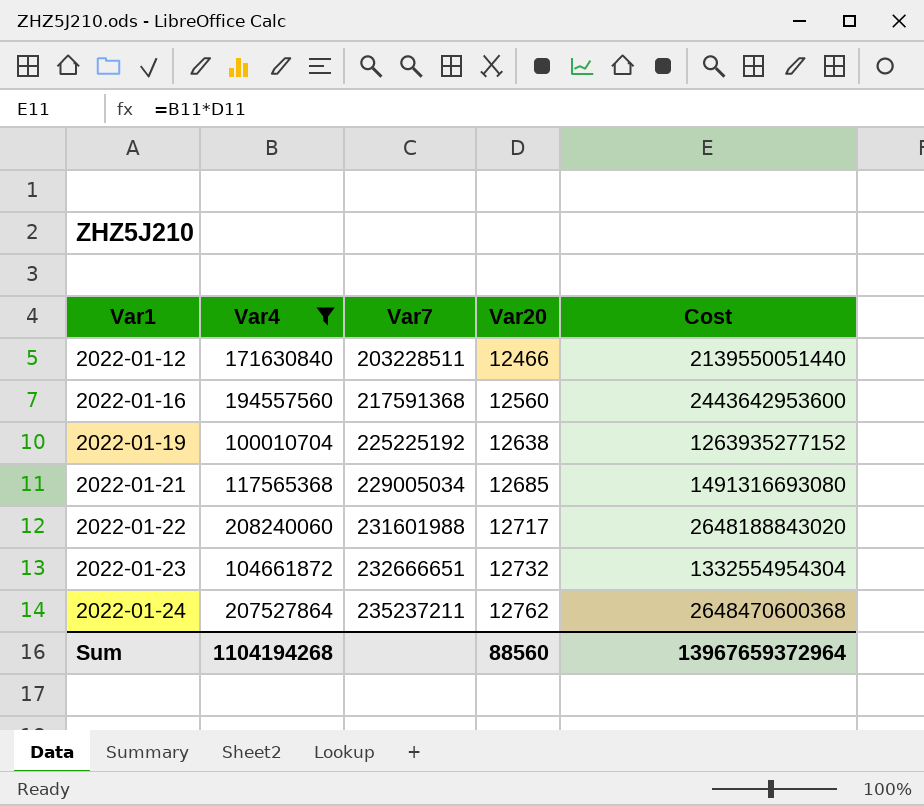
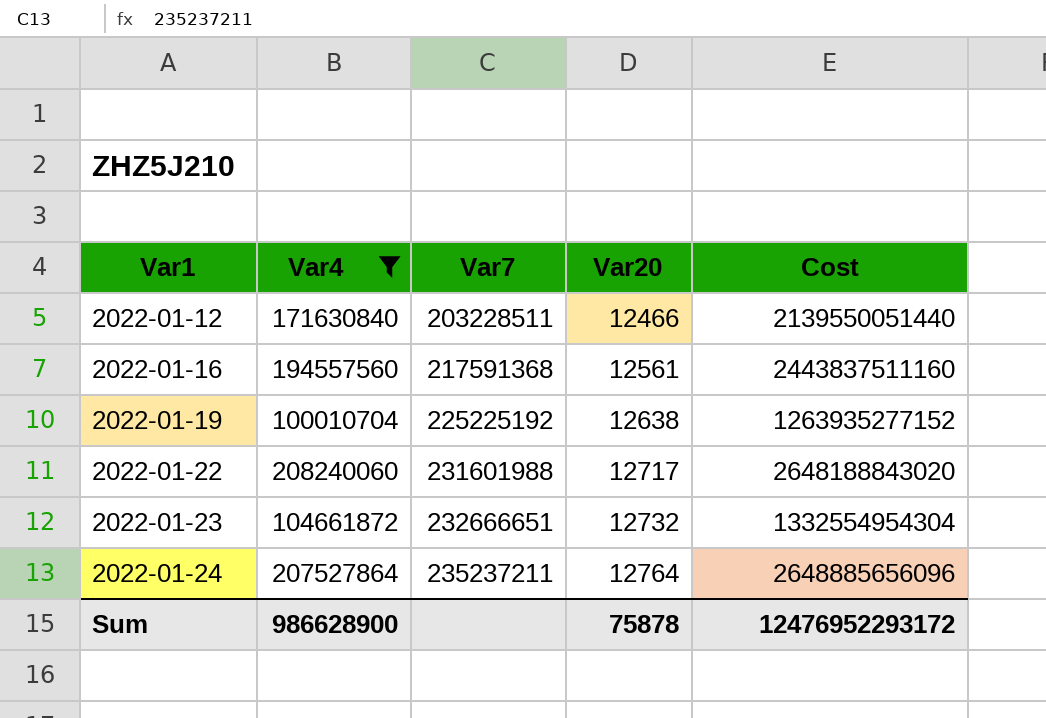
row 2022-01-21: 117565368 | 229005034 | 12685 | 1491316693080 -> none
2022-01-16 | Var20: 12560 -> 12561
2022-01-16 | Cost: 2443642953600 -> 2443837511160
2022-01-24 | Var20: 12762 -> 12764
2022-01-24 | Cost: 2648470600368 -> 2648885656096
Sum | Var4: 1104194268 -> 986628900
Sum | Var20: 88560 -> 75878
Sum | Cost: 13967659372964 -> 12476952293172

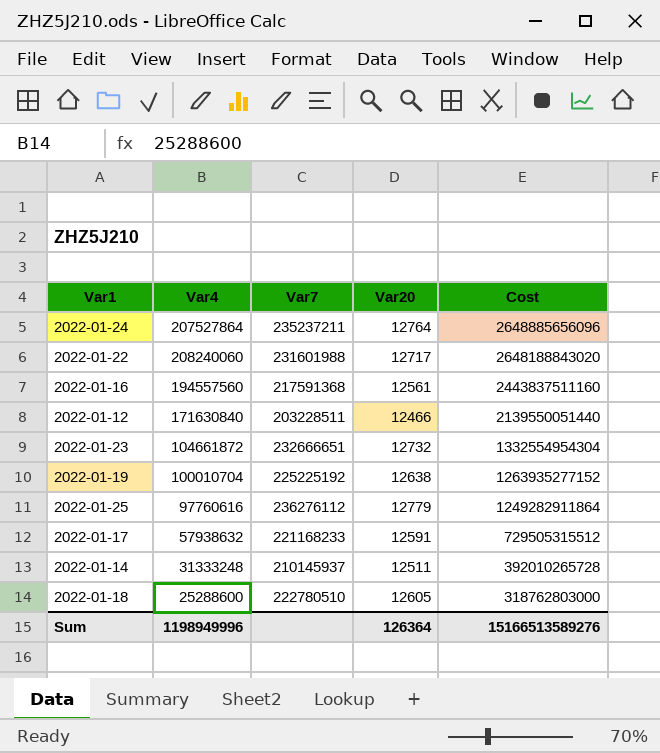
filter: Var4 >= 100010704 -> none
row order: Var1 ascending -> Cost descending
Sum | Var4: 986628900 -> 1198949996
Sum | Var20: 75878 -> 126364
Sum | Cost: 12476952293172 -> 15166513589276

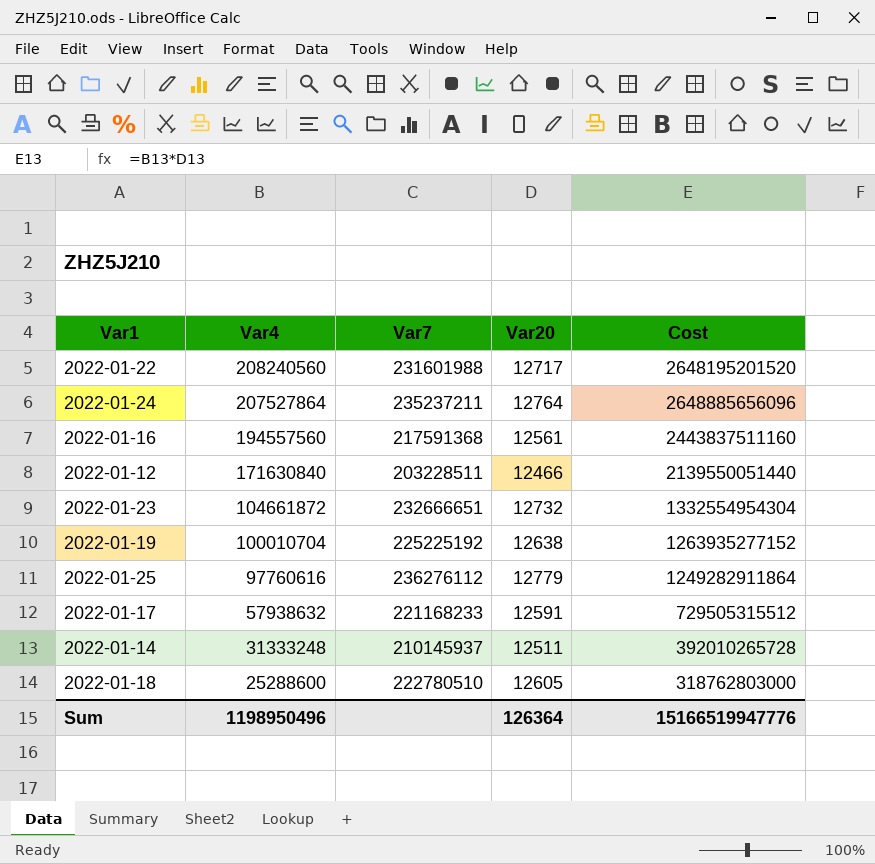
row order: Cost descending -> Var4 descending
2022-01-22 | Var4: 208240060 -> 208240560
2022-01-22 | Cost: 2648188843020 -> 2648195201520
Sum | Var4: 1198949996 -> 1198950496
Sum | Cost: 15166513589276 -> 15166519947776

